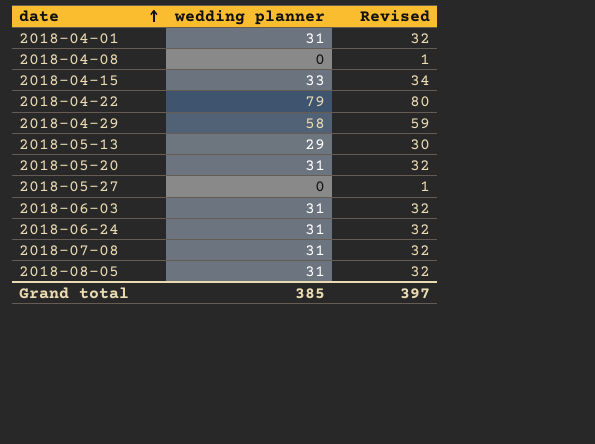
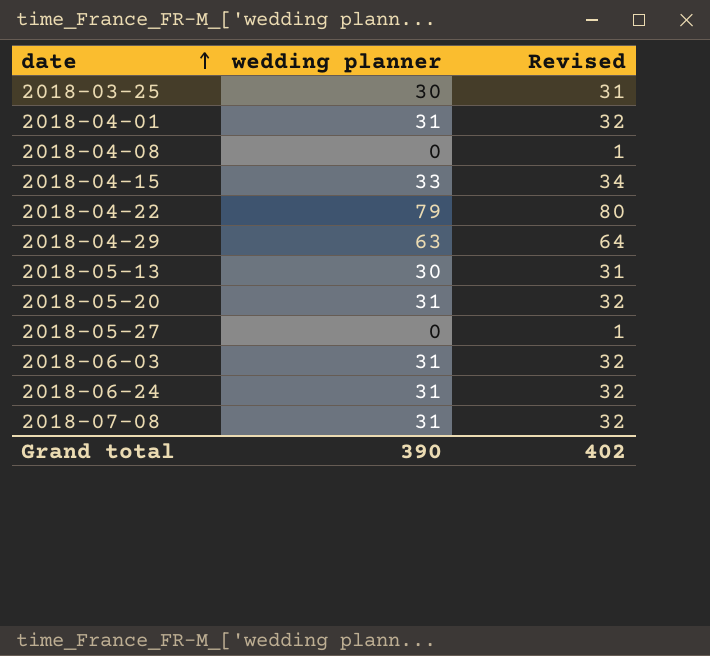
row 2018-08-05: 31 | 32 -> none
row 2018-03-25: none -> 30 | 31
2018-04-29 | wedding planner: 58 -> 63
2018-04-29 | Revised: 59 -> 64
2018-05-13 | wedding planner: 29 -> 30
2018-05-13 | Revised: 30 -> 31
Grand total | wedding planner: 385 -> 390
Grand total | Revised: 397 -> 402

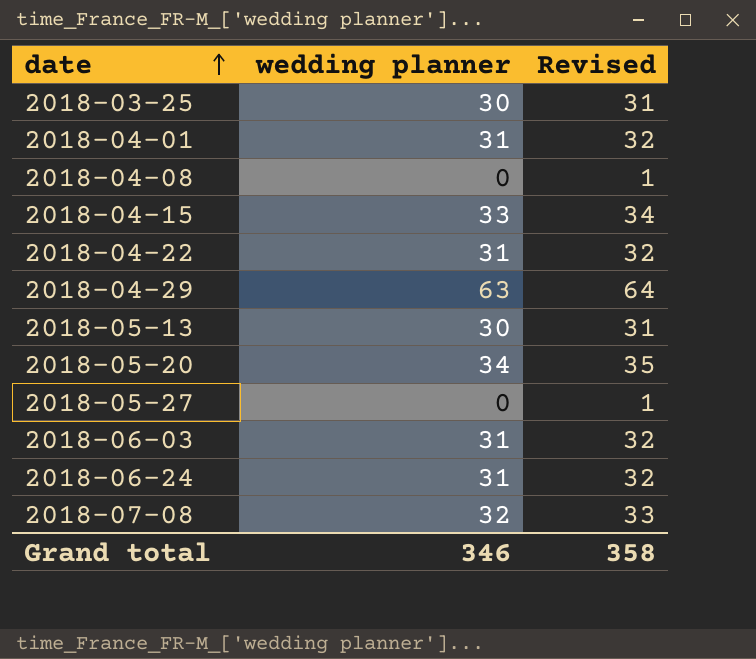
2018-04-22 | wedding planner: 79 -> 31
2018-04-22 | Revised: 80 -> 32
2018-05-20 | wedding planner: 31 -> 34
2018-05-20 | Revised: 32 -> 35
2018-07-08 | wedding planner: 31 -> 32
2018-07-08 | Revised: 32 -> 33
Grand total | wedding planner: 390 -> 346
Grand total | Revised: 402 -> 358

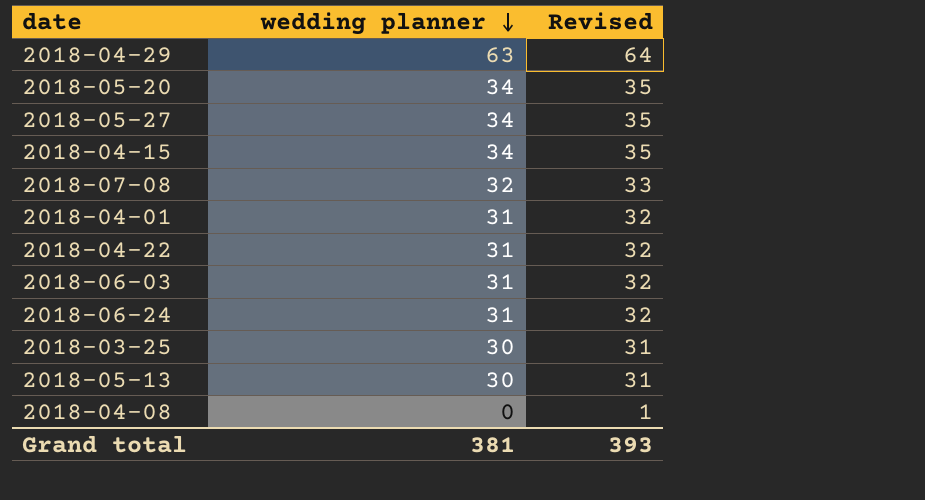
row order: date ascending -> wedding planner descending
2018-05-27 | wedding planner: 0 -> 34
2018-05-27 | Revised: 1 -> 35
2018-04-15 | wedding planner: 33 -> 34
2018-04-15 | Revised: 34 -> 35
Grand total | wedding planner: 346 -> 381
Grand total | Revised: 358 -> 393

